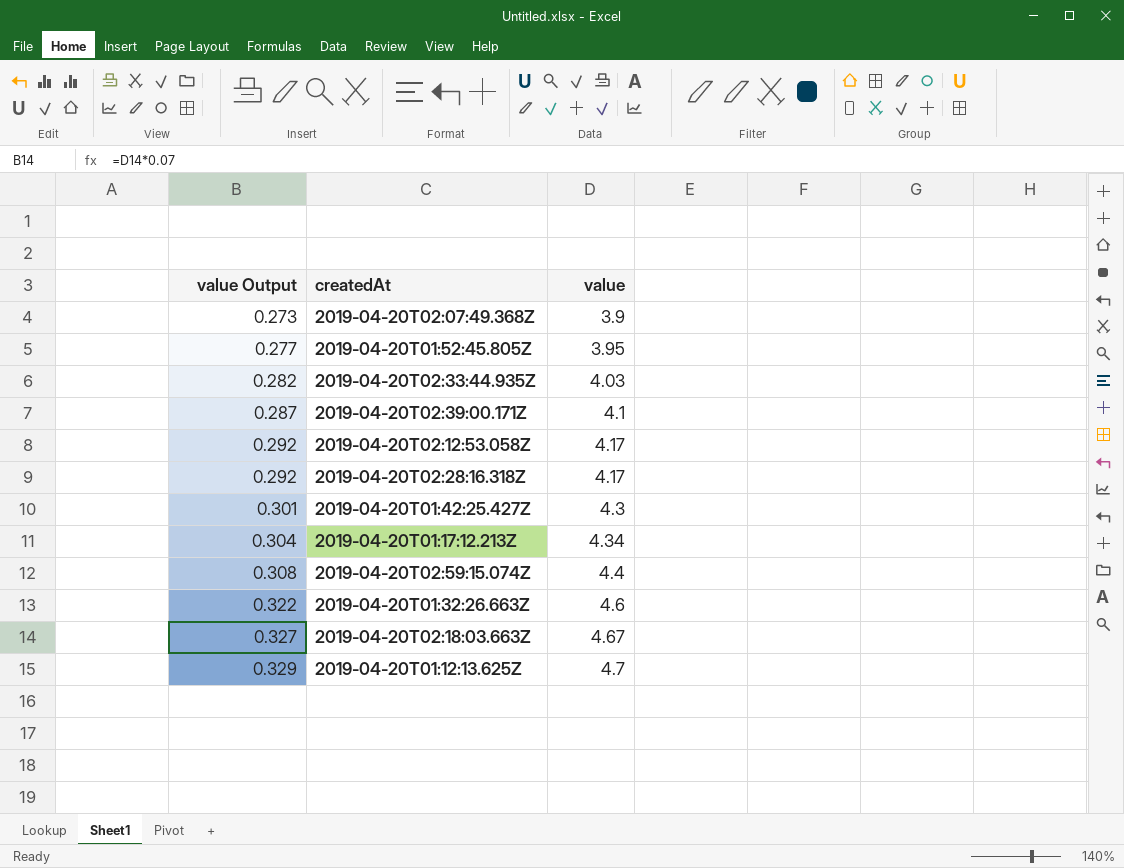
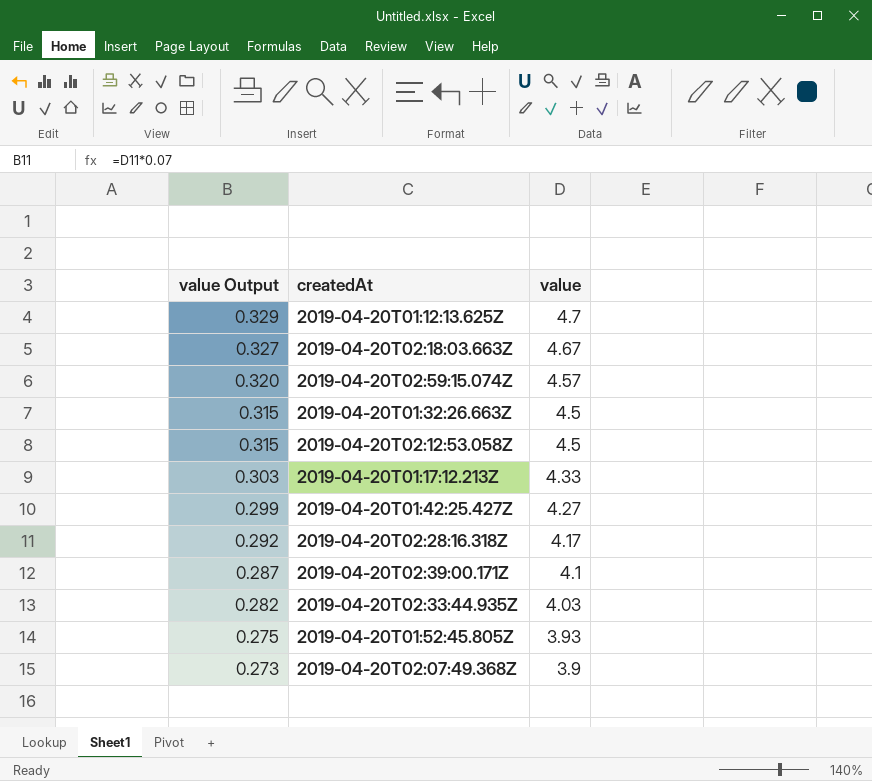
row order: value Output ascending -> value Output descending
2019-04-20T02:59:15.074Z | value Output: 0.308 -> 0.320
2019-04-20T02:59:15.074Z | value: 4.4 -> 4.57
2019-04-20T01:32:26.663Z | value Output: 0.322 -> 0.315
2019-04-20T01:32:26.663Z | value: 4.6 -> 4.5
2019-04-20T02:12:53.058Z | value Output: 0.292 -> 0.315
2019-04-20T02:12:53.058Z | value: 4.17 -> 4.5
2019-04-20T01:17:12.213Z | value Output: 0.304 -> 0.303
2019-04-20T01:17:12.213Z | value: 4.34 -> 4.33
2019-04-20T01:42:25.427Z | value Output: 0.301 -> 0.299
2019-04-20T01:42:25.427Z | value: 4.3 -> 4.27
2019-04-20T01:52:45.805Z | value Output: 0.277 -> 0.275
2019-04-20T01:52:45.805Z | value: 3.95 -> 3.93

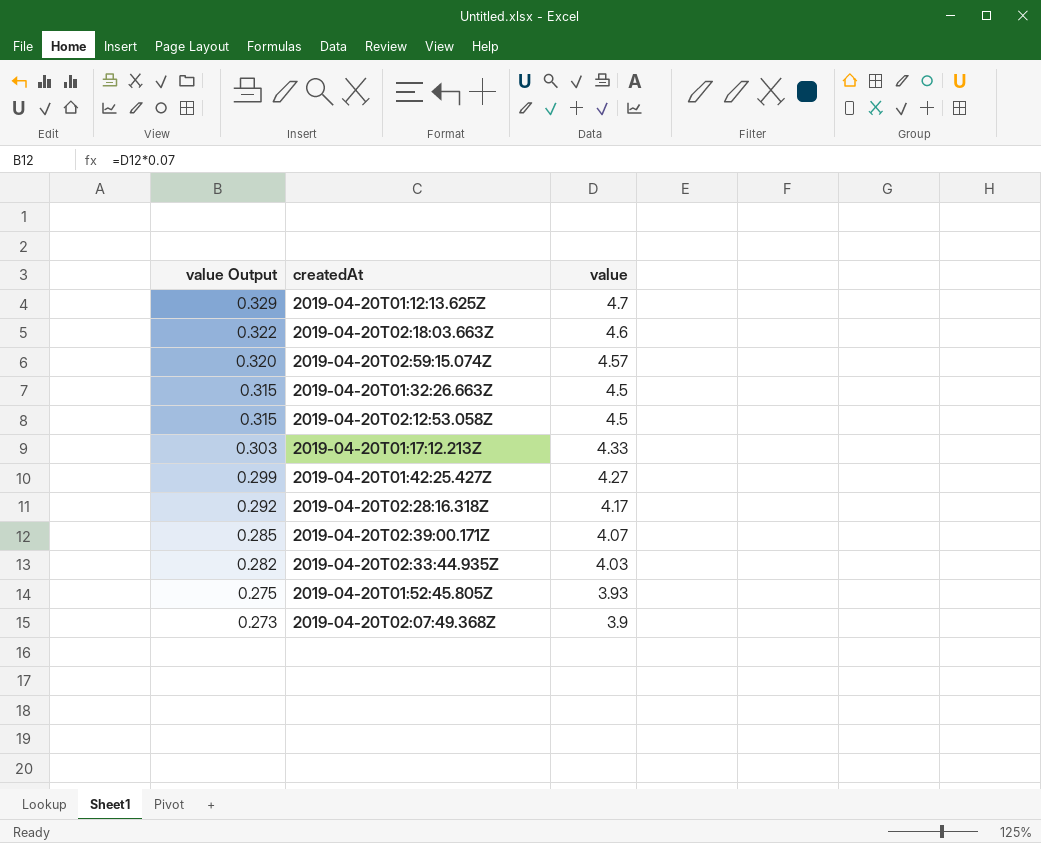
2019-04-20T02:18:03.663Z | value Output: 0.327 -> 0.322
2019-04-20T02:18:03.663Z | value: 4.67 -> 4.6
2019-04-20T02:39:00.171Z | value Output: 0.287 -> 0.285
2019-04-20T02:39:00.171Z | value: 4.1 -> 4.07

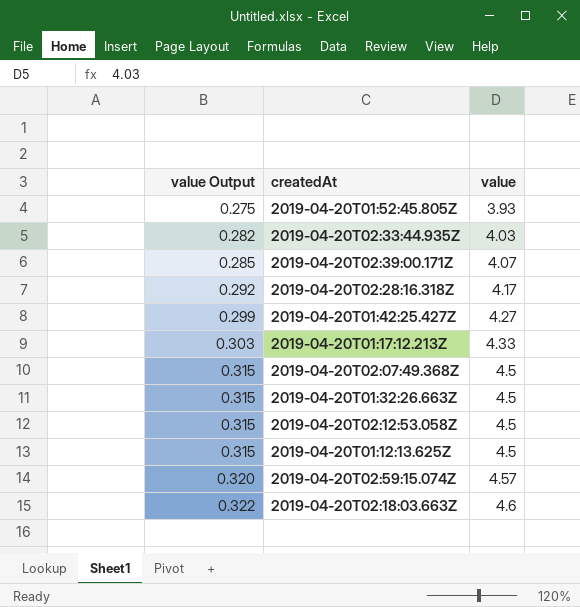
row order: value Output descending -> value Output ascending
2019-04-20T02:07:49.368Z | value Output: 0.273 -> 0.315
2019-04-20T02:07:49.368Z | value: 3.9 -> 4.5
2019-04-20T01:12:13.625Z | value Output: 0.329 -> 0.315
2019-04-20T01:12:13.625Z | value: 4.7 -> 4.5

